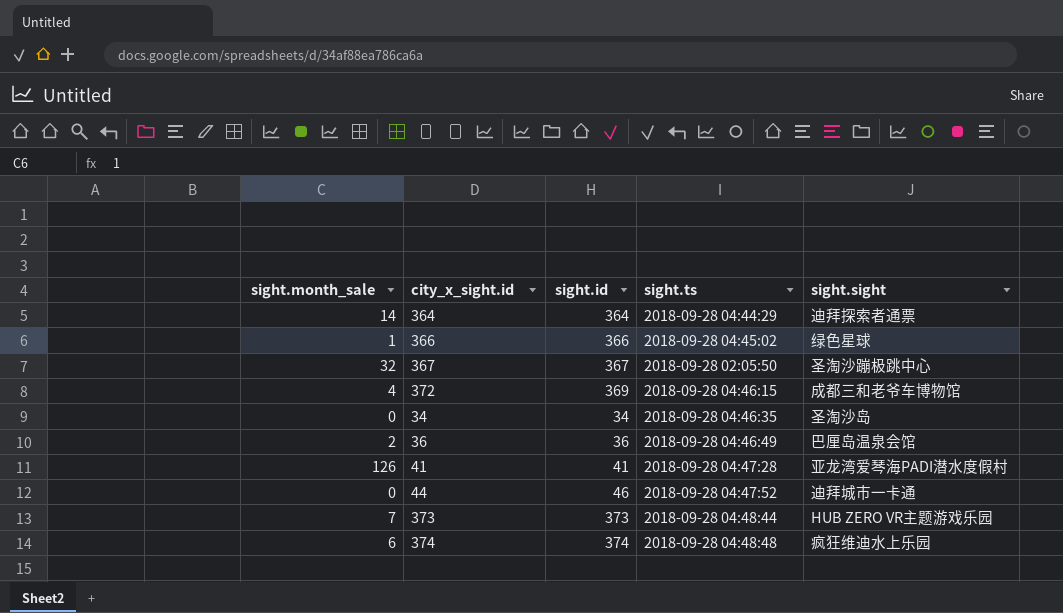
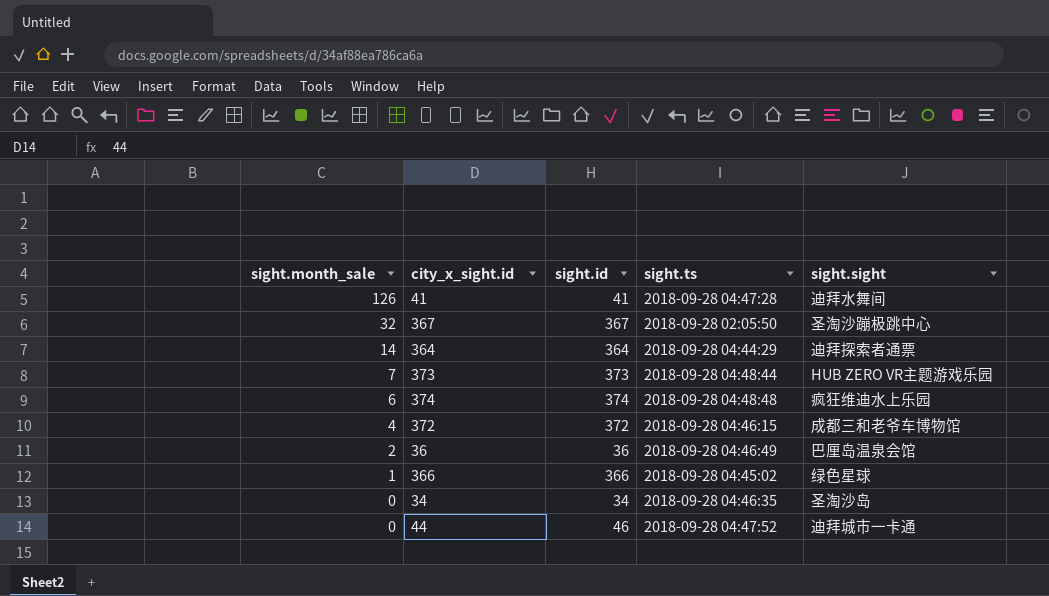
row order: none -> sight.month_sale descending
41 | sight.sight: 亚龙湾爱琴海PADI潜水度假村 -> 迪拜水舞间
372 | sight.id: 369 -> 372

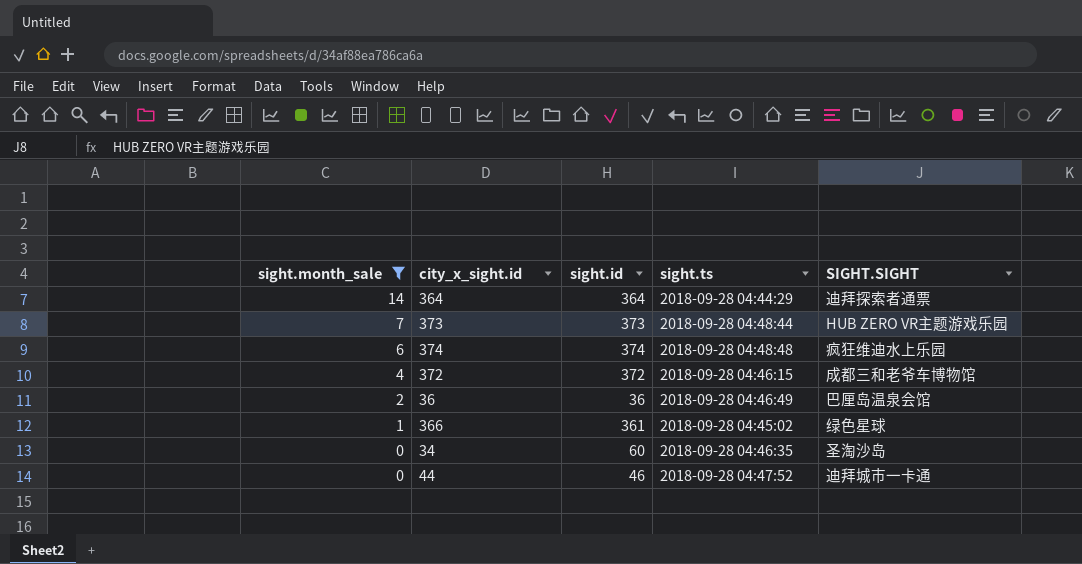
filter: none -> sight.month_sale <= 14
column name: sight.sight -> SIGHT.SIGHT
366 | sight.id: 366 -> 361
34 | sight.id: 34 -> 60

